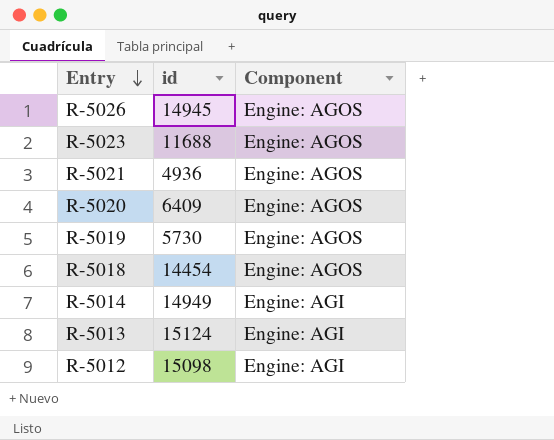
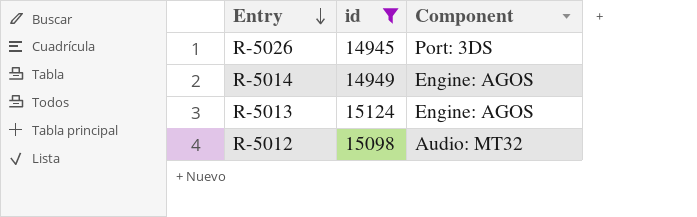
filter: none -> id >= 14945
R-5026 | Component: Engine: AGOS -> Port: 3DS
R-5014 | Component: Engine: AGI -> Engine: AGOS
R-5013 | Component: Engine: AGI -> Engine: AGOS
R-5012 | Component: Engine: AGI -> Audio: MT32

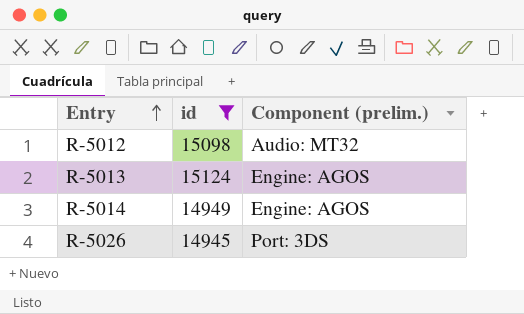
row order: Entry descending -> Entry ascending
column name: Component -> Component (prelim.)

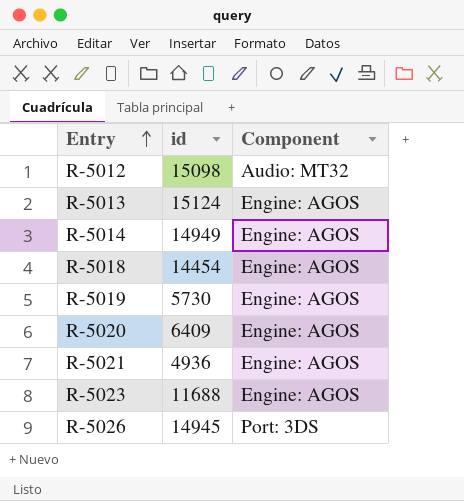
filter: id >= 14945 -> none
column name: Component (prelim.) -> Component

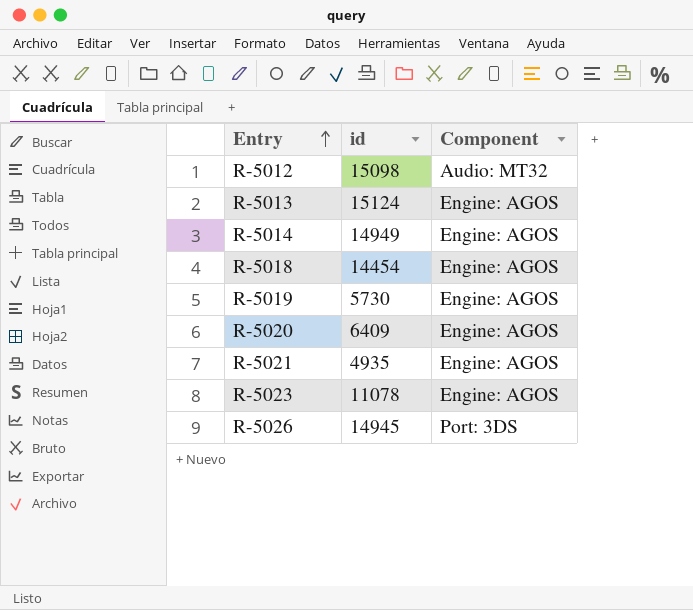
R-5021 | id: 4936 -> 4935
R-5023 | id: 11688 -> 11078

